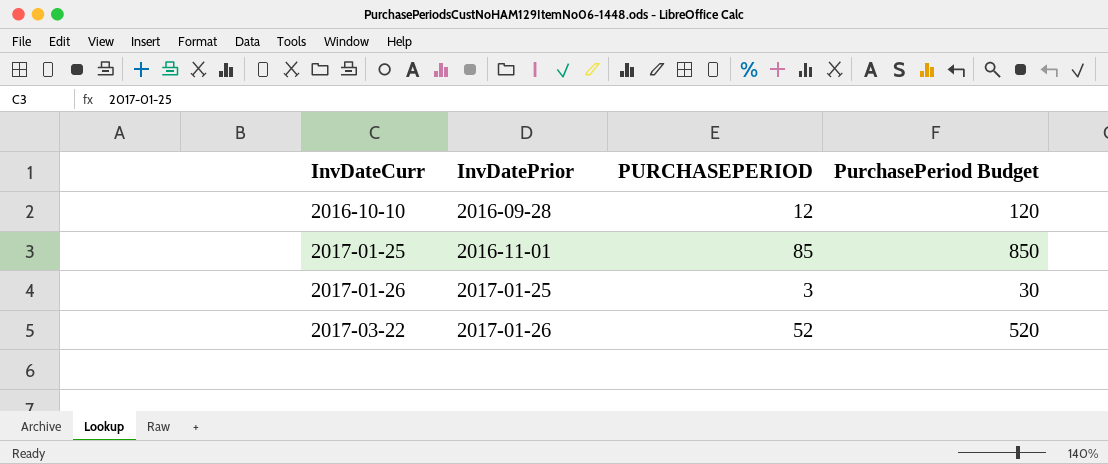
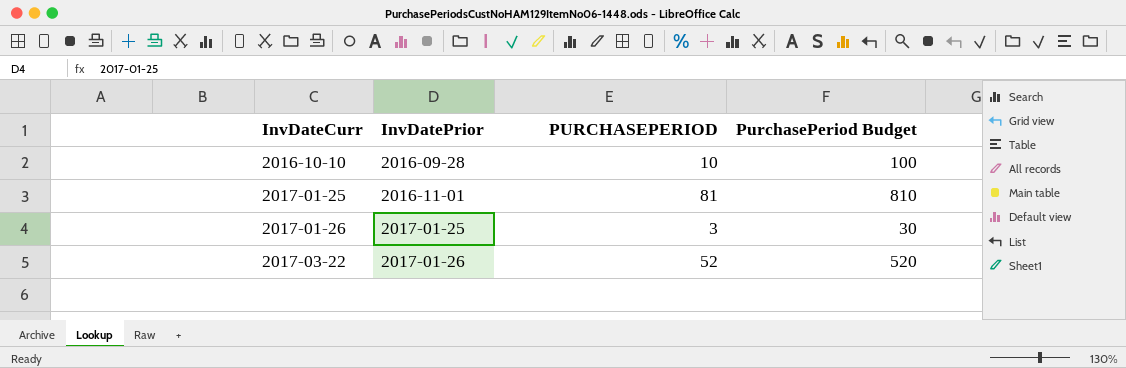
2016-10-10 | PURCHASEPERIOD: 12 -> 10
2016-10-10 | PurchasePeriod Budget: 120 -> 100
2017-01-25 | PURCHASEPERIOD: 85 -> 81
2017-01-25 | PurchasePeriod Budget: 850 -> 810

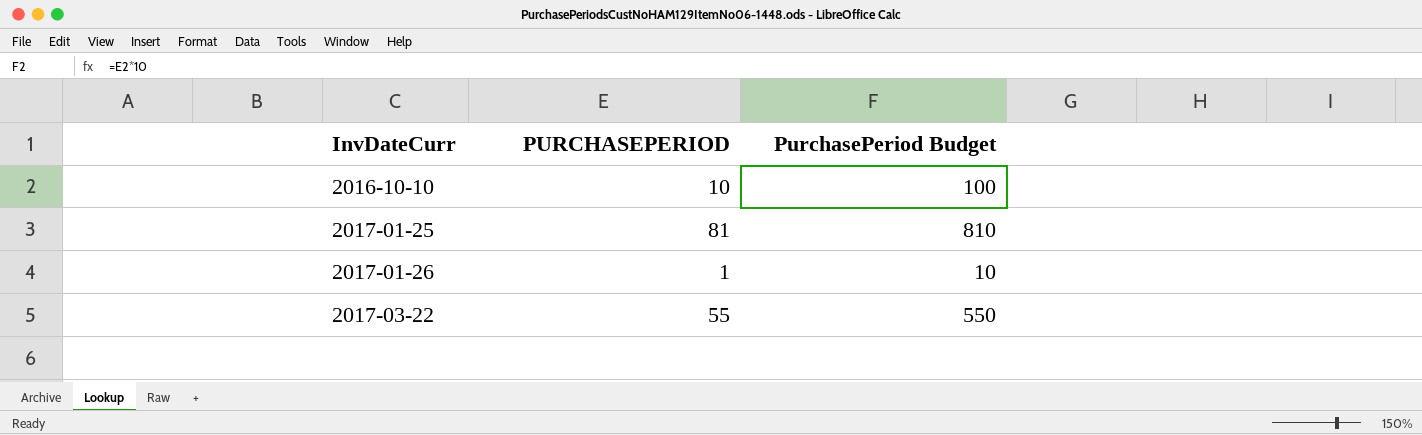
column InvDatePrior | position: 2 -> none
2017-01-26 | PURCHASEPERIOD: 3 -> 1
2017-01-26 | PurchasePeriod Budget: 30 -> 10
2017-03-22 | PURCHASEPERIOD: 52 -> 55
2017-03-22 | PurchasePeriod Budget: 520 -> 550

